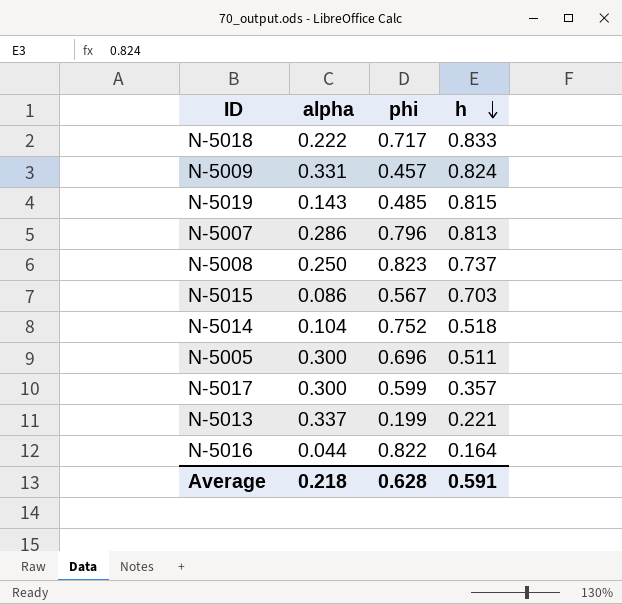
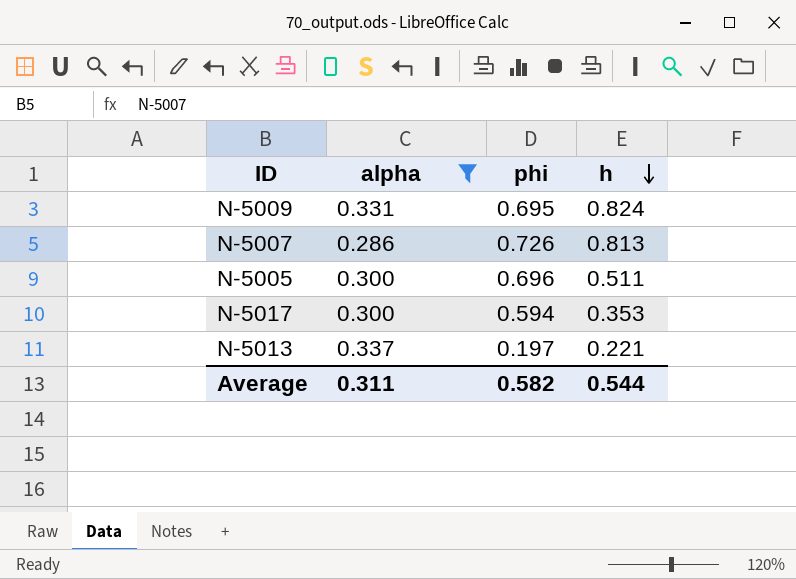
filter: none -> alpha >= 0.286
N-5009 | phi: 0.457 -> 0.695
N-5007 | phi: 0.796 -> 0.726
N-5017 | phi: 0.599 -> 0.594
N-5017 | h: 0.357 -> 0.353
N-5013 | phi: 0.199 -> 0.197
Average | alpha: 0.218 -> 0.311
Average | phi: 0.628 -> 0.582
Average | h: 0.591 -> 0.544

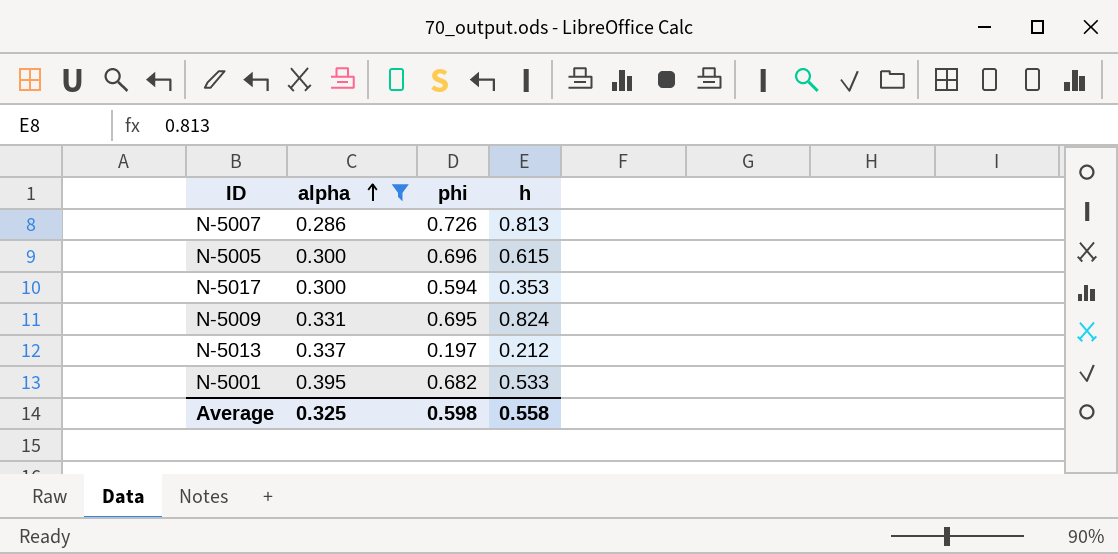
row order: h descending -> alpha ascending
N-5005 | h: 0.511 -> 0.615
N-5013 | h: 0.221 -> 0.212
row N-5001: none -> 0.395 | 0.682 | 0.533
Average | alpha: 0.311 -> 0.325
Average | phi: 0.582 -> 0.598
Average | h: 0.544 -> 0.558

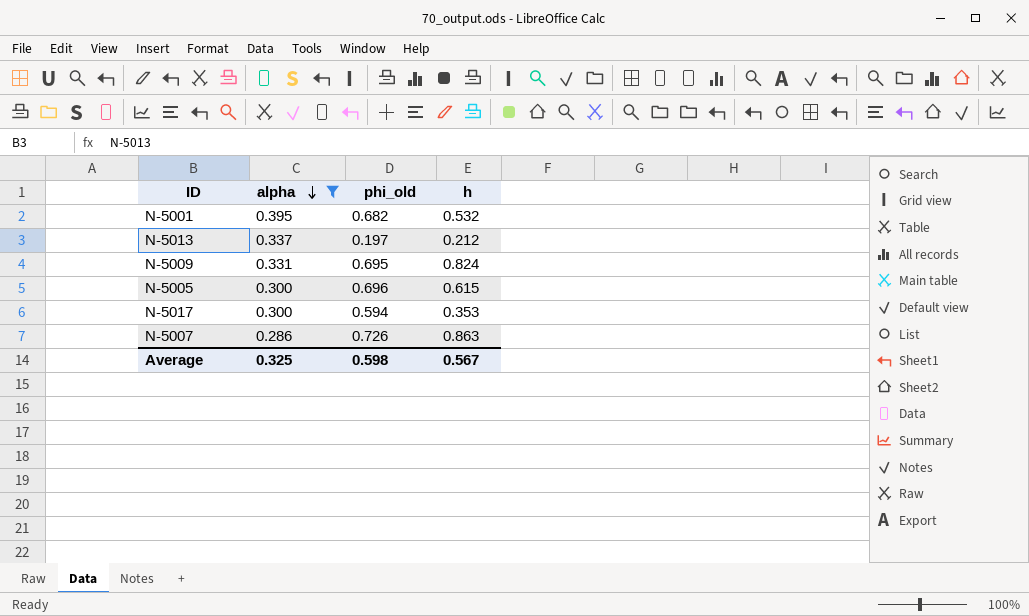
row order: alpha ascending -> alpha descending
column name: phi -> phi_old
N-5001 | h: 0.533 -> 0.532
N-5007 | h: 0.813 -> 0.863
Average | h: 0.558 -> 0.567

